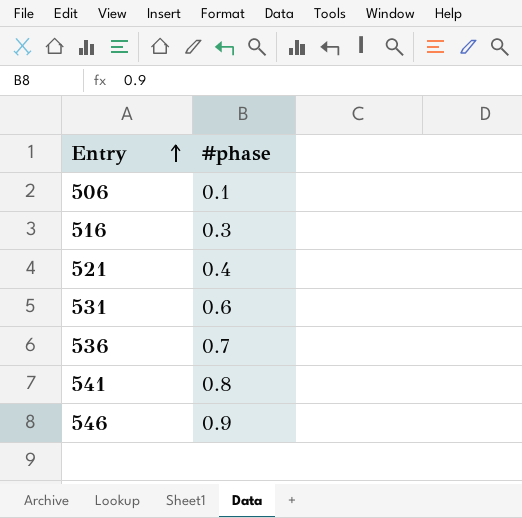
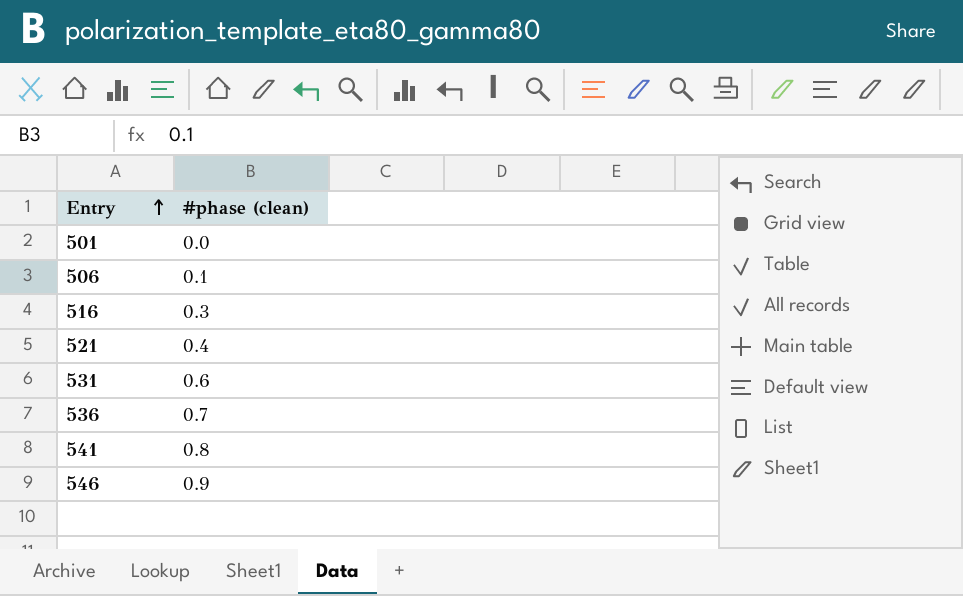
column name: #phase -> #phase (clean)
row 501: none -> 0.0

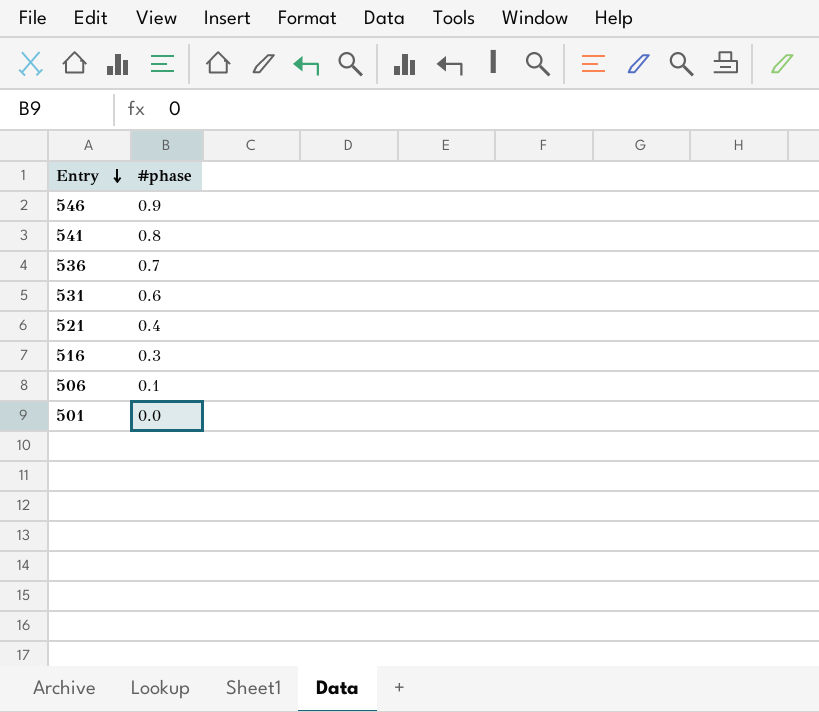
row order: Entry ascending -> Entry descending
column name: #phase (clean) -> #phase

